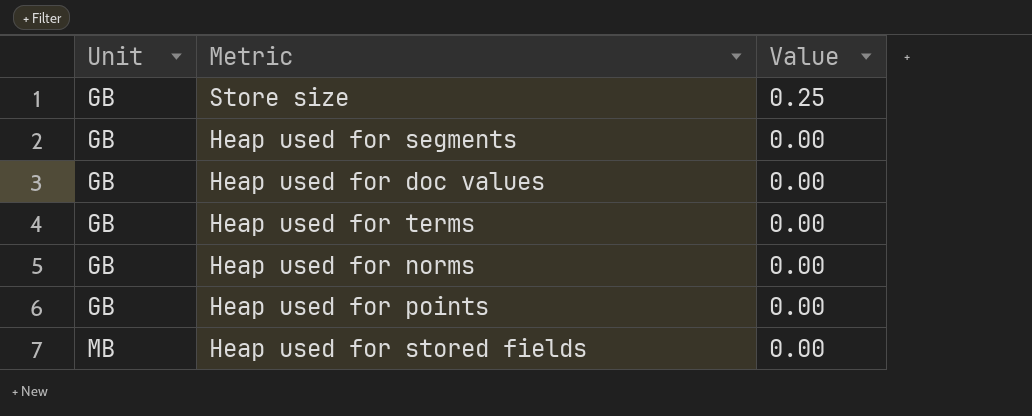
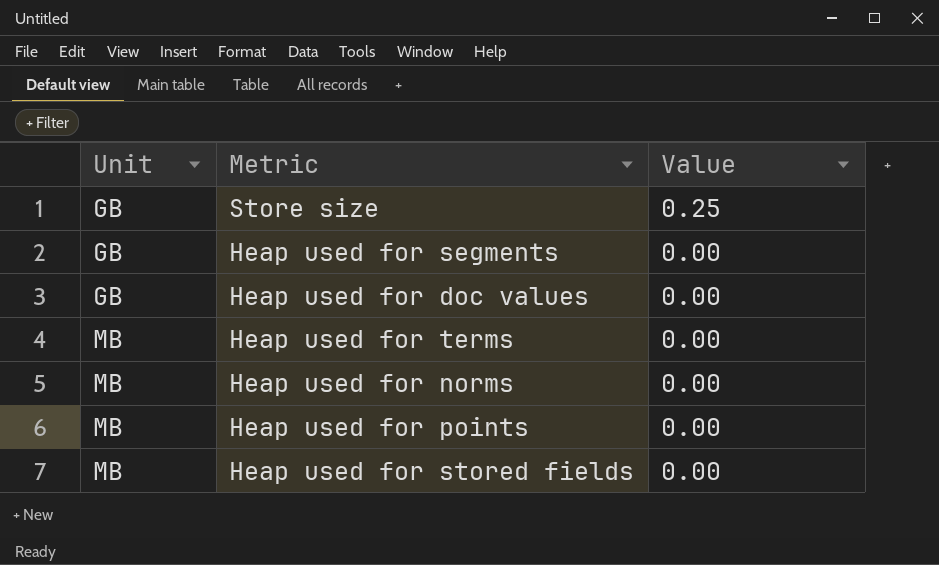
Heap used for terms | Unit: GB -> MB
Heap used for norms | Unit: GB -> MB
Heap used for points | Unit: GB -> MB

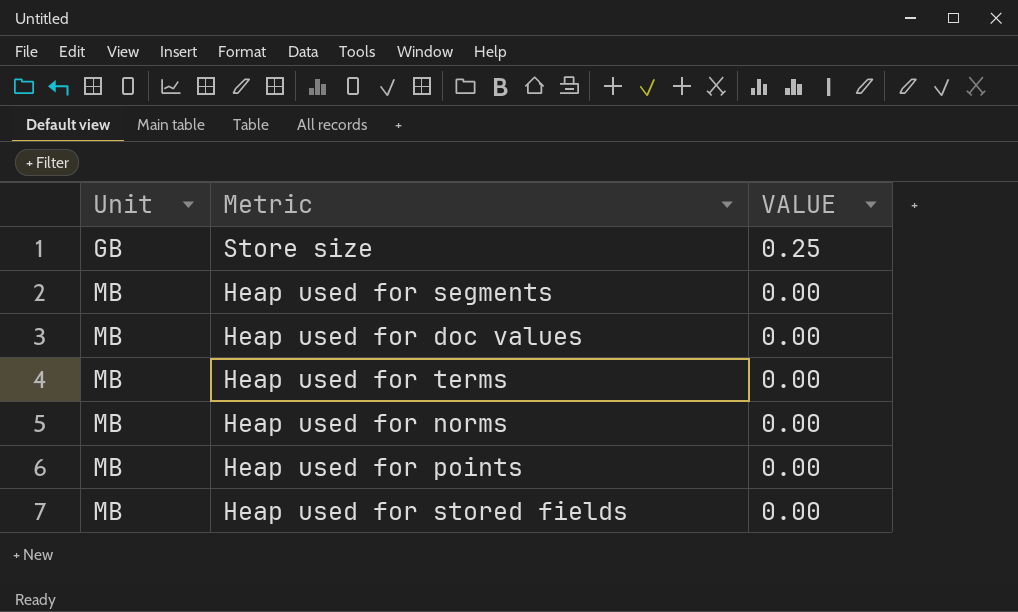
column name: Value -> VALUE
Heap used for segments | Unit: GB -> MB
Heap used for doc values | Unit: GB -> MB

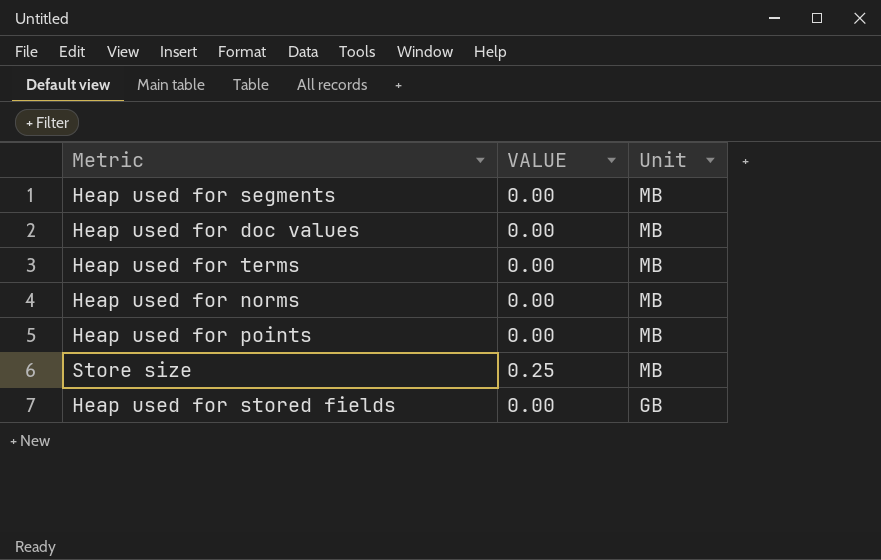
row order: Unit ascending -> Unit descending
column Unit | position: 1 -> 3
Store size | Unit: GB -> MB
Heap used for stored fields | Unit: MB -> GB

